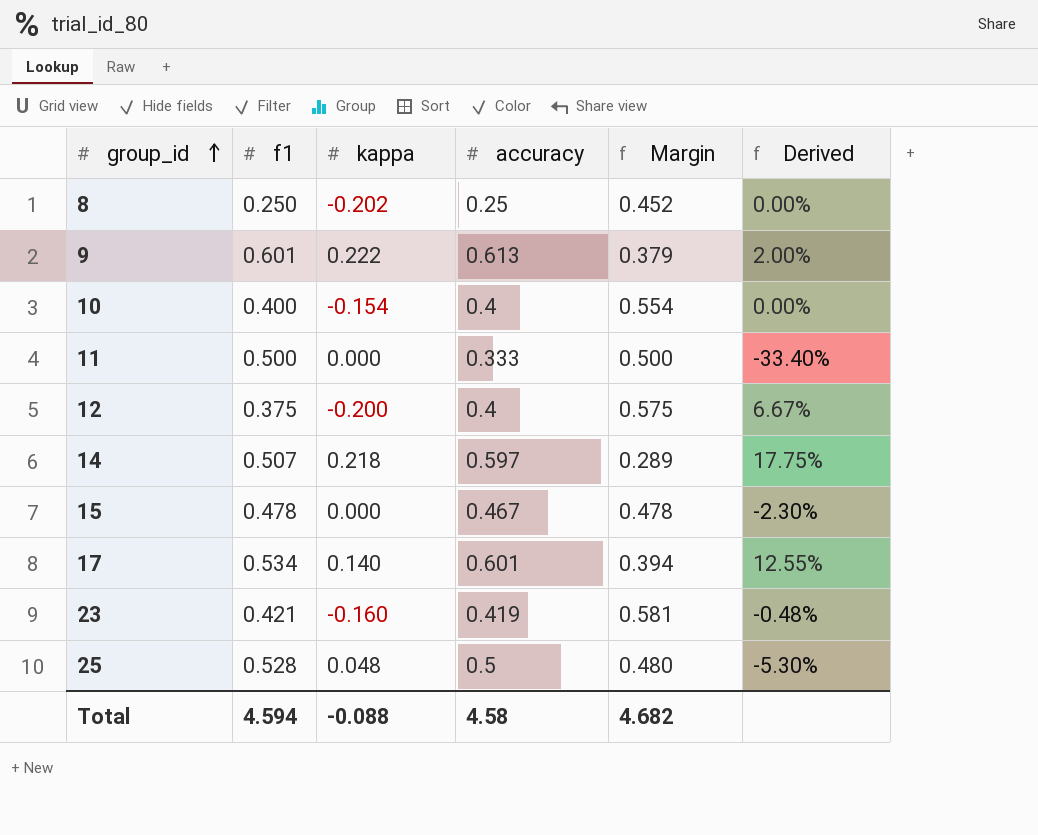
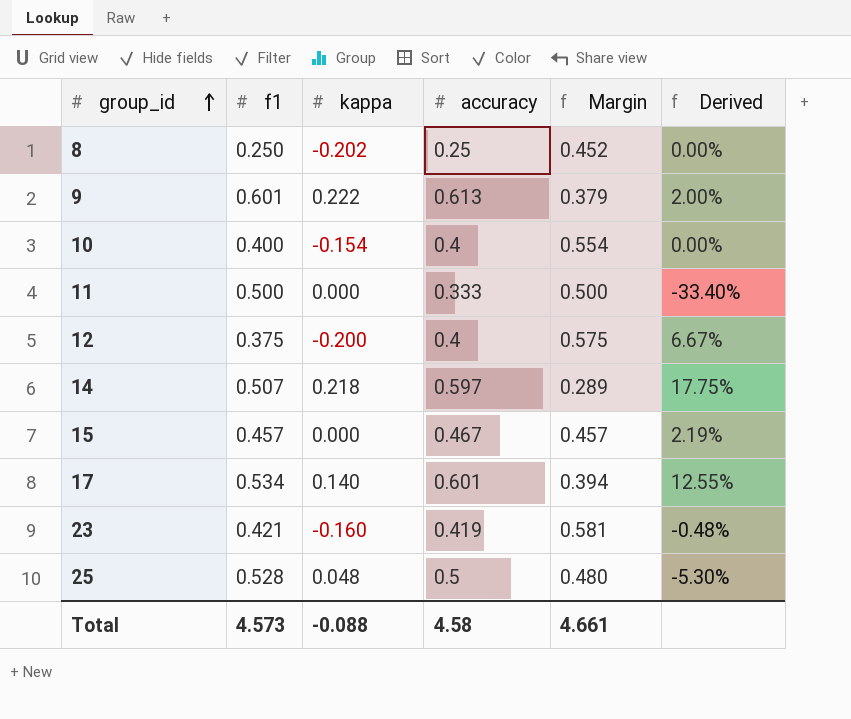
15 | f1: 0.478 -> 0.457
15 | Margin: 0.478 -> 0.457
15 | Derived: -2.30% -> 2.19%
Total | f1: 4.594 -> 4.573
Total | Margin: 4.682 -> 4.661

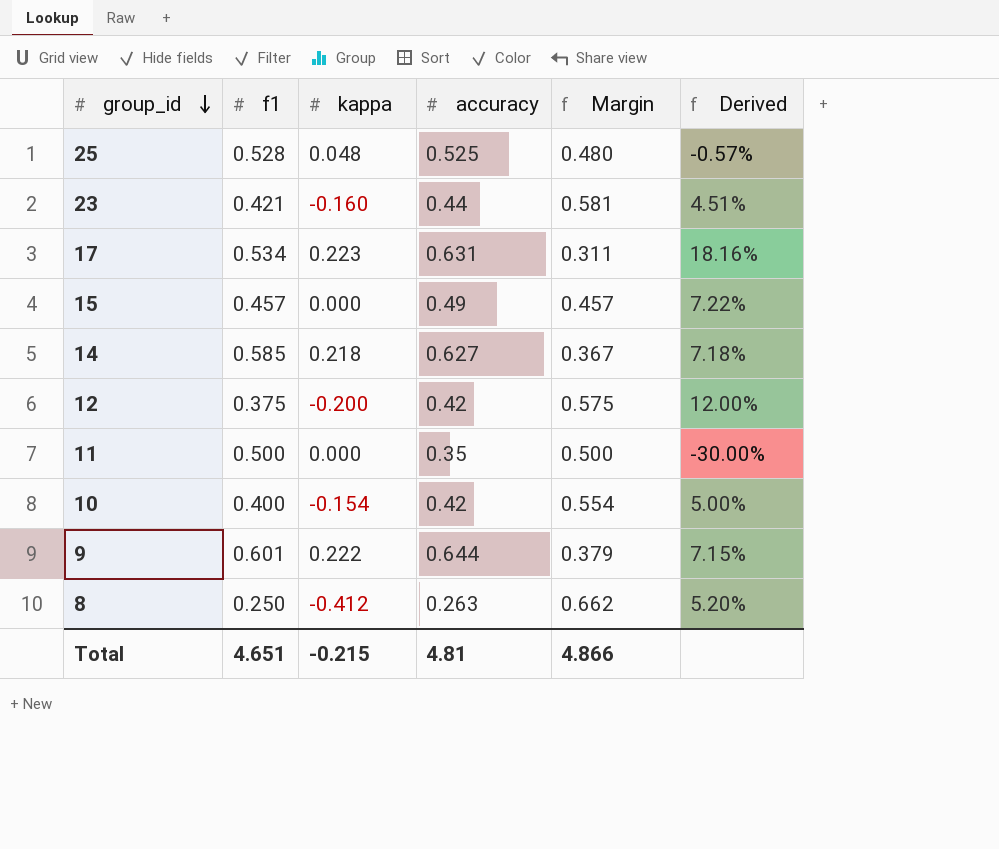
row order: group_id ascending -> group_id descending
25 | accuracy: 0.5 -> 0.525
25 | Derived: -5.30% -> -0.57%
23 | accuracy: 0.419 -> 0.44
23 | Derived: -0.48% -> 4.51%
17 | kappa: 0.140 -> 0.223
17 | accuracy: 0.601 -> 0.631
17 | Margin: 0.394 -> 0.311
17 | Derived: 12.55% -> 18.16%
15 | accuracy: 0.467 -> 0.49
15 | Derived: 2.19% -> 7.22%
14 | f1: 0.507 -> 0.585
14 | accuracy: 0.597 -> 0.627
14 | Margin: 0.289 -> 0.367
14 | Derived: 17.75% -> 7.18%
12 | accuracy: 0.4 -> 0.42
12 | Derived: 6.67% -> 12.00%
11 | accuracy: 0.333 -> 0.35
11 | Derived: -33.40% -> -30.00%
10 | accuracy: 0.4 -> 0.42
10 | Derived: 0.00% -> 5.00%
9 | accuracy: 0.613 -> 0.644
9 | Derived: 2.00% -> 7.15%
8 | kappa: -0.202 -> -0.412
8 | accuracy: 0.25 -> 0.263
8 | Margin: 0.452 -> 0.662
8 | Derived: 0.00% -> 5.20%
Total | f1: 4.573 -> 4.651
Total | kappa: -0.088 -> -0.215
Total | accuracy: 4.58 -> 4.81
Total | Margin: 4.661 -> 4.866

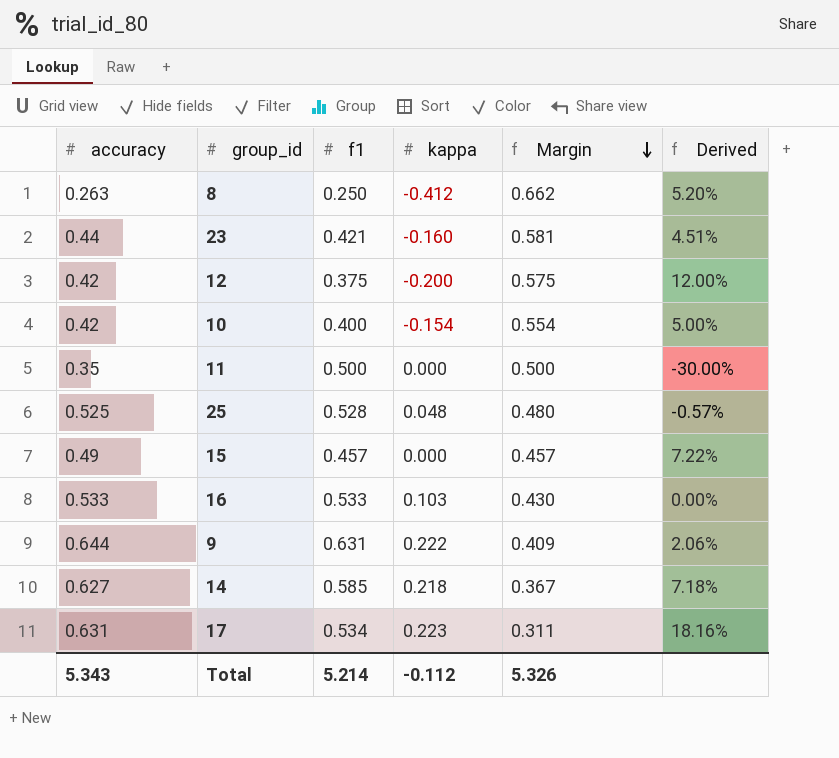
row order: group_id descending -> Margin descending
column accuracy | position: 4 -> 1
row 16: none -> 0.533 | 0.533 | 0.103 | 0.430 | 0.00%
9 | f1: 0.601 -> 0.631
9 | Margin: 0.379 -> 0.409
9 | Derived: 7.15% -> 2.06%
Total | accuracy: 4.81 -> 5.343
Total | f1: 4.651 -> 5.214
Total | kappa: -0.215 -> -0.112
Total | Margin: 4.866 -> 5.326

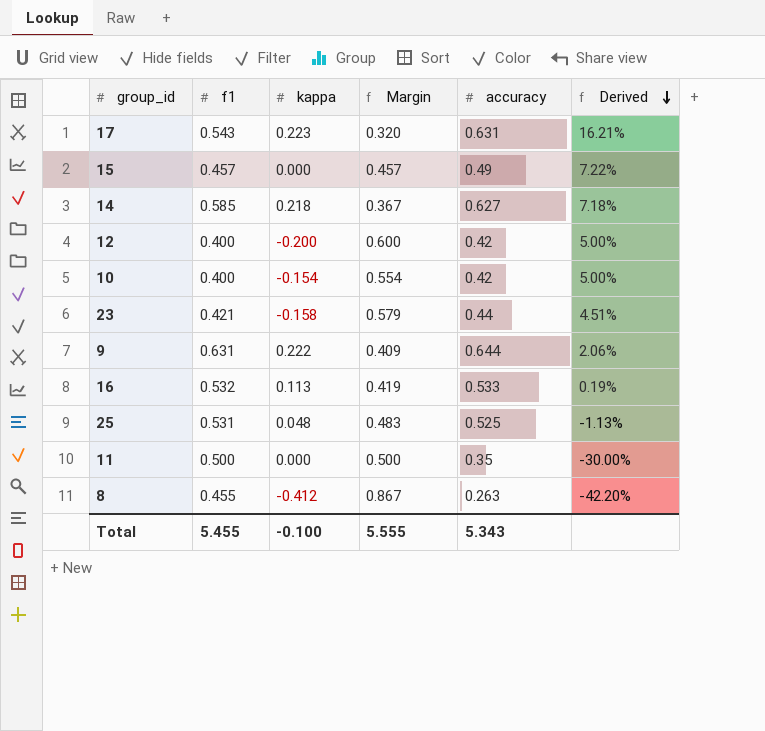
row order: Margin descending -> Derived descending
column accuracy | position: 1 -> 5
17 | f1: 0.534 -> 0.543
17 | Margin: 0.311 -> 0.320
17 | Derived: 18.16% -> 16.21%
12 | f1: 0.375 -> 0.400
12 | Margin: 0.575 -> 0.600
12 | Derived: 12.00% -> 5.00%
23 | kappa: -0.160 -> -0.158
23 | Margin: 0.581 -> 0.579
16 | f1: 0.533 -> 0.532
16 | kappa: 0.103 -> 0.113
16 | Margin: 0.430 -> 0.419
16 | Derived: 0.00% -> 0.19%
25 | f1: 0.528 -> 0.531
25 | Margin: 0.480 -> 0.483
25 | Derived: -0.57% -> -1.13%
8 | f1: 0.250 -> 0.455
8 | Margin: 0.662 -> 0.867
8 | Derived: 5.20% -> -42.20%
Total | f1: 5.214 -> 5.455
Total | kappa: -0.112 -> -0.100
Total | Margin: 5.326 -> 5.555

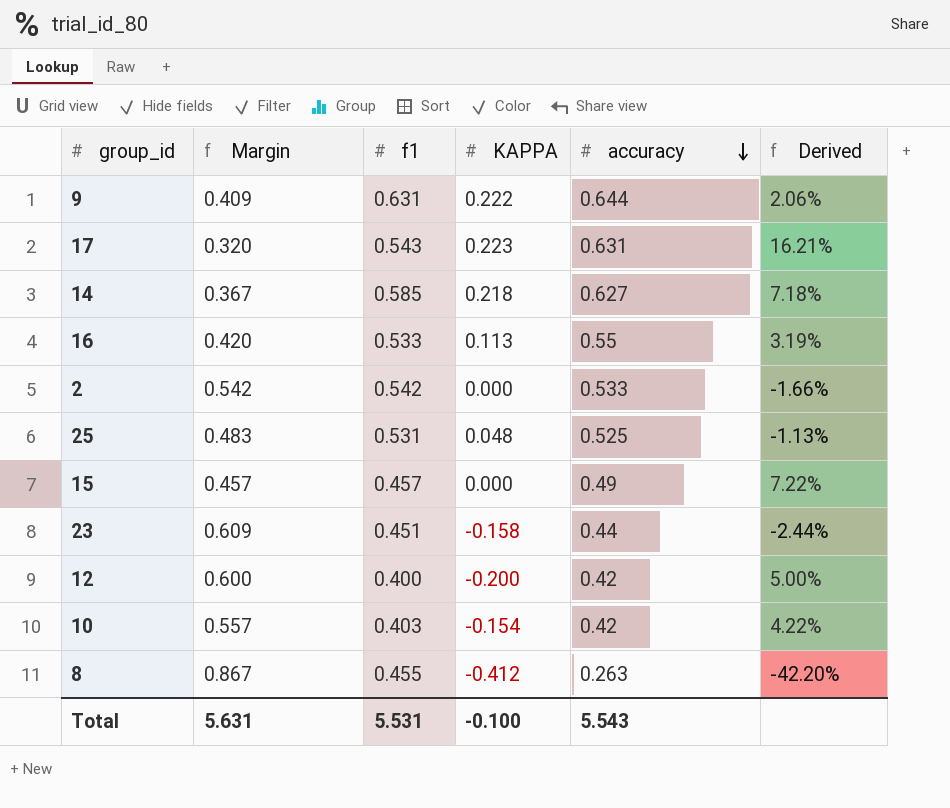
row order: Derived descending -> accuracy descending
column Margin | position: 4 -> 2
column name: kappa -> KAPPA
row 11: 0.500 | 0.000 | 0.500 | 0.35 | -30.00% -> none
16 | Margin: 0.419 -> 0.420
16 | f1: 0.532 -> 0.533
16 | accuracy: 0.533 -> 0.55
16 | Derived: 0.19% -> 3.19%
row 2: none -> 0.542 | 0.542 | 0.000 | 0.533 | -1.66%
23 | Margin: 0.579 -> 0.609
23 | f1: 0.421 -> 0.451
23 | Derived: 4.51% -> -2.44%
10 | Margin: 0.554 -> 0.557
10 | f1: 0.400 -> 0.403
10 | Derived: 5.00% -> 4.22%
Total | Margin: 5.555 -> 5.631
Total | f1: 5.455 -> 5.531
Total | accuracy: 5.343 -> 5.543

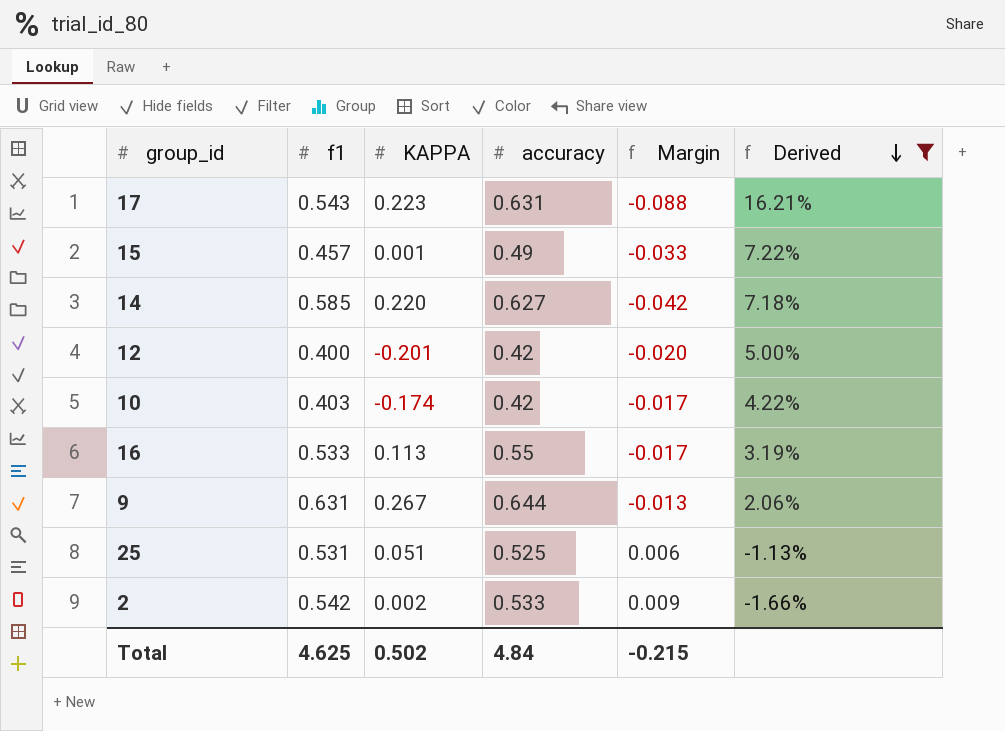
filter: none -> Derived >= -1.66%
row order: accuracy descending -> Derived descending
column Margin | formula: [f1] - [KAPPA] -> [f1] - [accuracy]
column Margin | position: 2 -> 5
15 | KAPPA: 0.000 -> 0.001
14 | KAPPA: 0.218 -> 0.220
12 | KAPPA: -0.200 -> -0.201
10 | KAPPA: -0.154 -> -0.174
9 | KAPPA: 0.222 -> 0.267
25 | KAPPA: 0.048 -> 0.051
2 | KAPPA: 0.000 -> 0.002
Total | f1: 5.531 -> 4.625
Total | KAPPA: -0.100 -> 0.502
Total | accuracy: 5.543 -> 4.84
Total | Margin: 5.631 -> -0.215

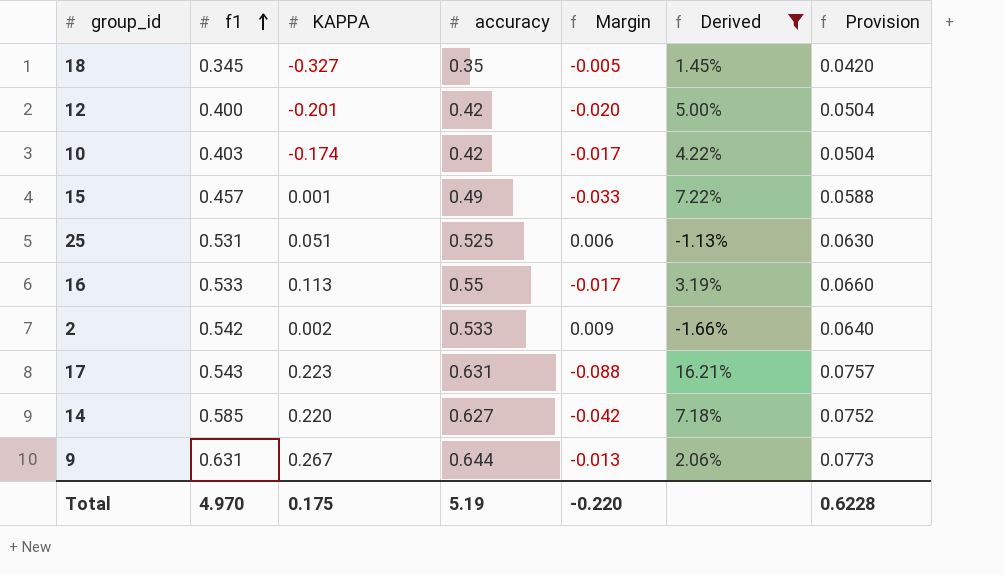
row order: Derived descending -> f1 ascending
column Provision | formula: none -> [accuracy] * 0.12
row 18: none -> 0.345 | -0.327 | 0.35 | -0.005 | 1.45% | 0.0420
Total | f1: 4.625 -> 4.970
Total | KAPPA: 0.502 -> 0.175
Total | accuracy: 4.84 -> 5.19
Total | Margin: -0.215 -> -0.220

